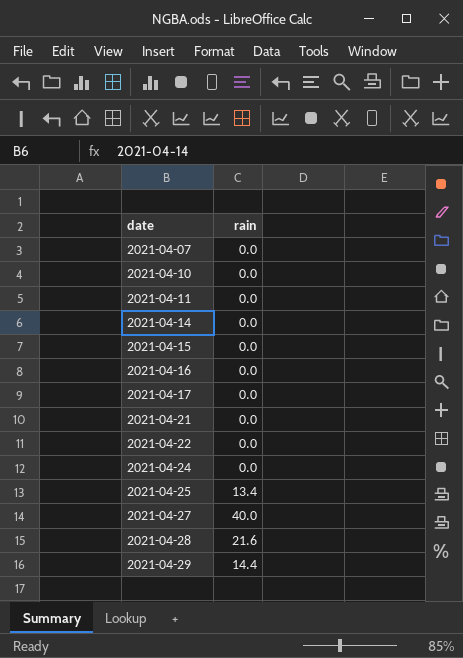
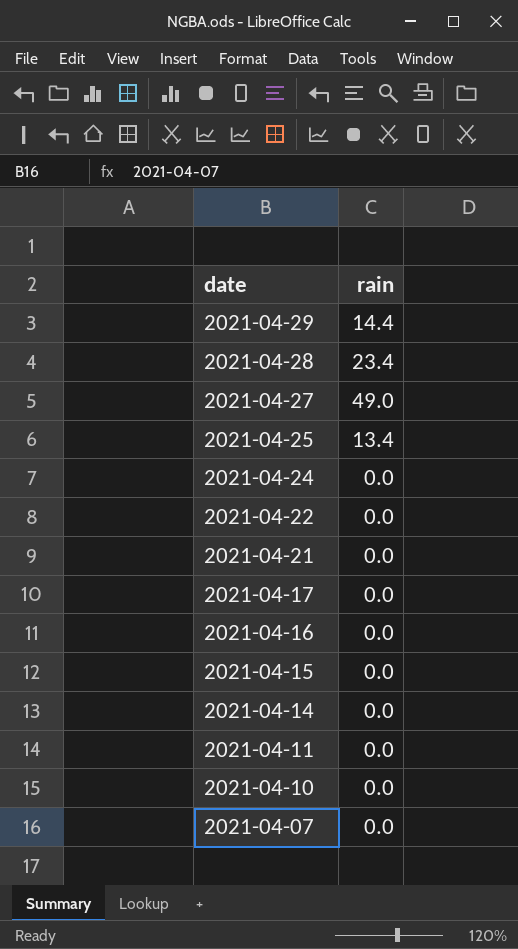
row order: date ascending -> date descending
2021-04-28 | rain: 21.6 -> 23.4
2021-04-27 | rain: 40.0 -> 49.0

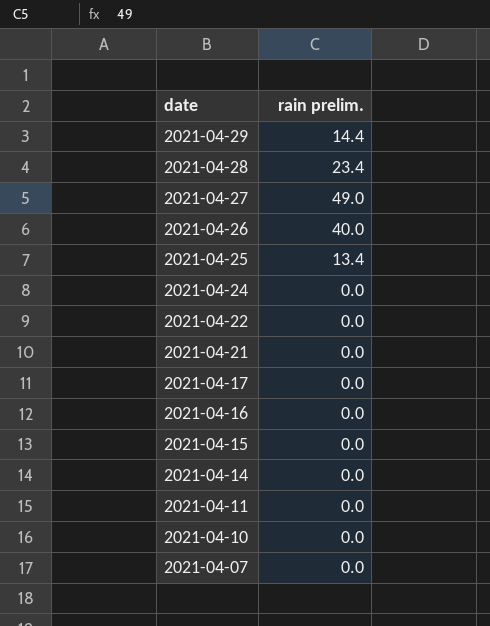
column name: rain -> rain prelim.
row 2021-04-26: none -> 40.0

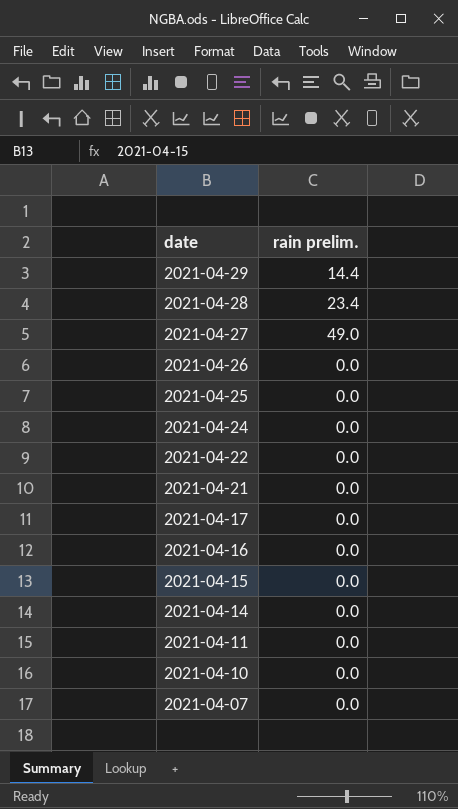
2021-04-26 | rain prelim.: 40.0 -> 0.0
2021-04-25 | rain prelim.: 13.4 -> 0.0

